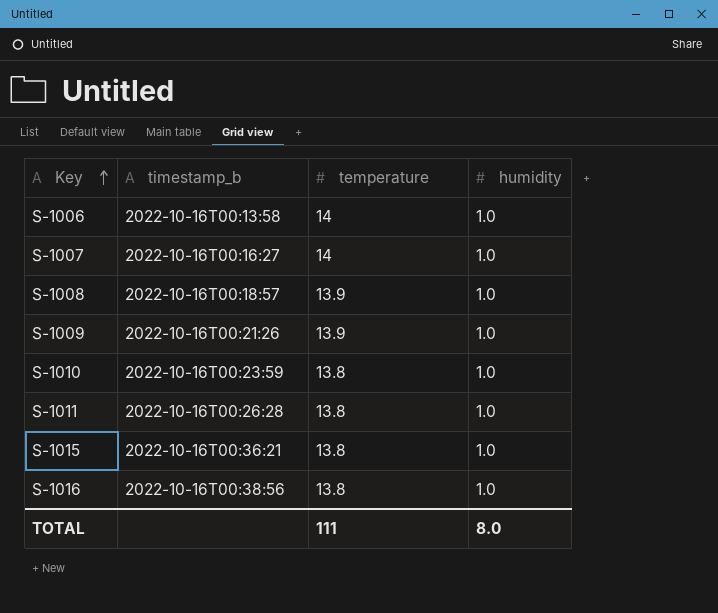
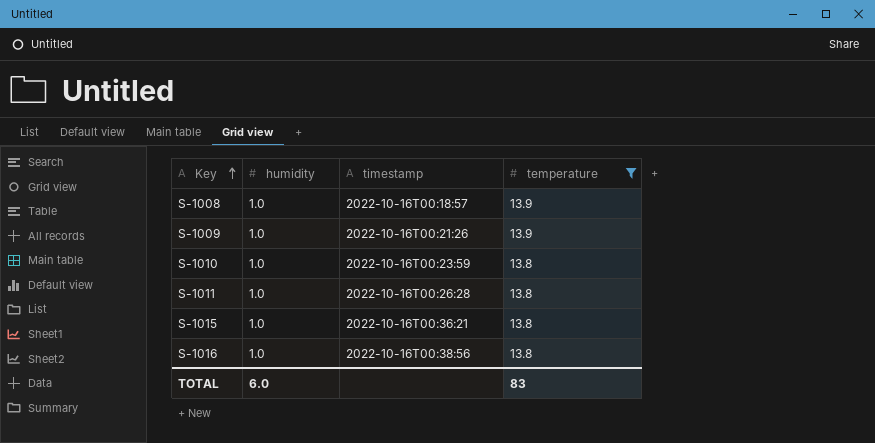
filter: none -> temperature != 14
column humidity | position: 4 -> 2
column name: timestamp_b -> timestamp
TOTAL | humidity: 8.0 -> 6.0
TOTAL | temperature: 111 -> 83

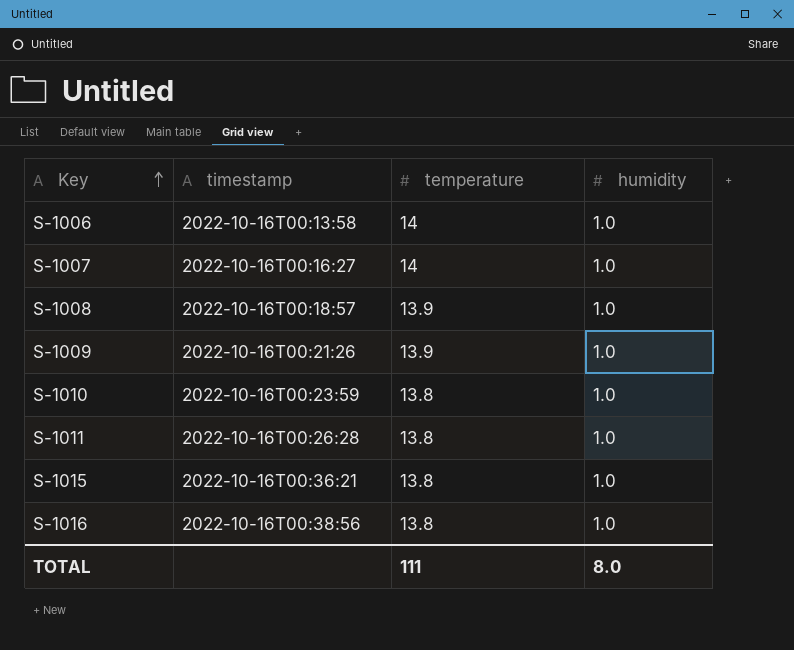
filter: temperature != 14 -> none
column humidity | position: 2 -> 4
TOTAL | temperature: 83 -> 111
TOTAL | humidity: 6.0 -> 8.0

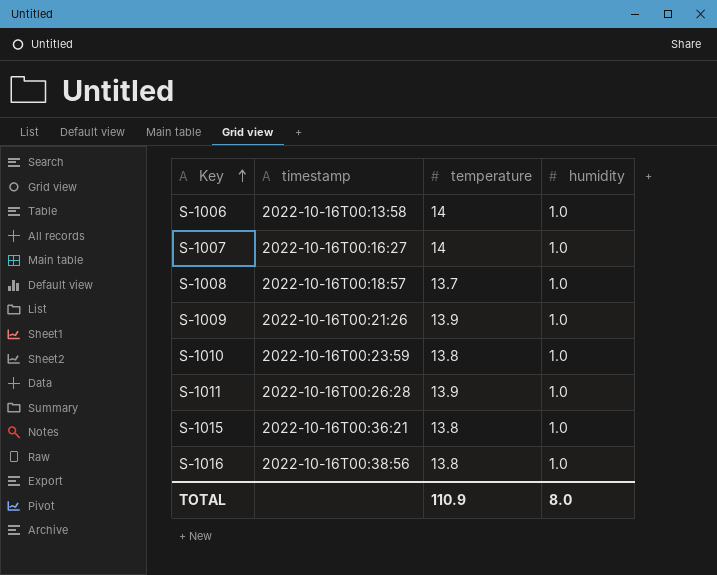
S-1008 | temperature: 13.9 -> 13.7
S-1011 | temperature: 13.8 -> 13.9
TOTAL | temperature: 111 -> 110.9

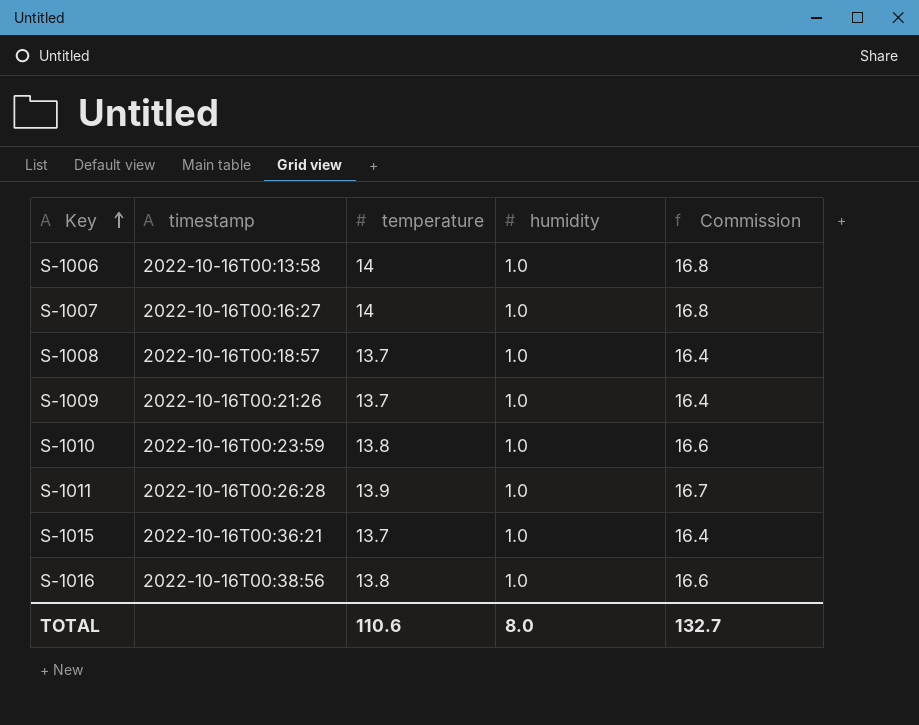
column Commission | formula: none -> [temperature] * 1.2
S-1009 | temperature: 13.9 -> 13.7
S-1015 | temperature: 13.8 -> 13.7
TOTAL | temperature: 110.9 -> 110.6

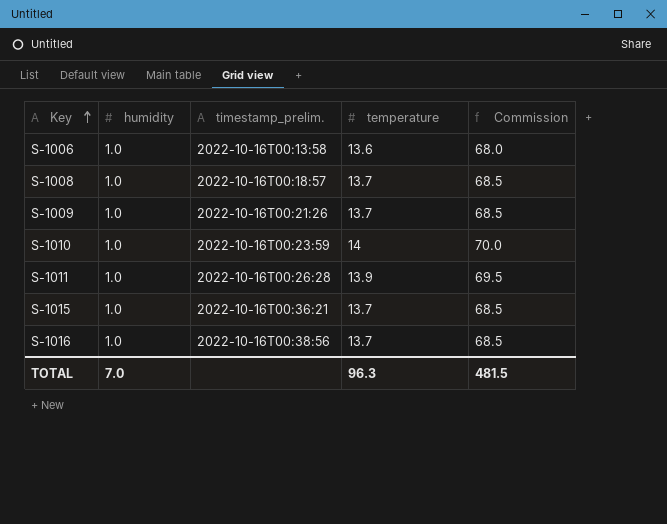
column humidity | position: 4 -> 2
column name: timestamp -> timestamp_prelim.
column Commission | formula: [temperature] * 1.2 -> [temperature] * 5
row S-1007: 2022-10-16T00:16:27 | 14 | 1.0 | 16.8 -> none
S-1006 | temperature: 14 -> 13.6
S-1010 | temperature: 13.8 -> 14
S-1016 | temperature: 13.8 -> 13.7
TOTAL | humidity: 8.0 -> 7.0
TOTAL | temperature: 110.6 -> 96.3
TOTAL | Commission: 132.7 -> 481.5

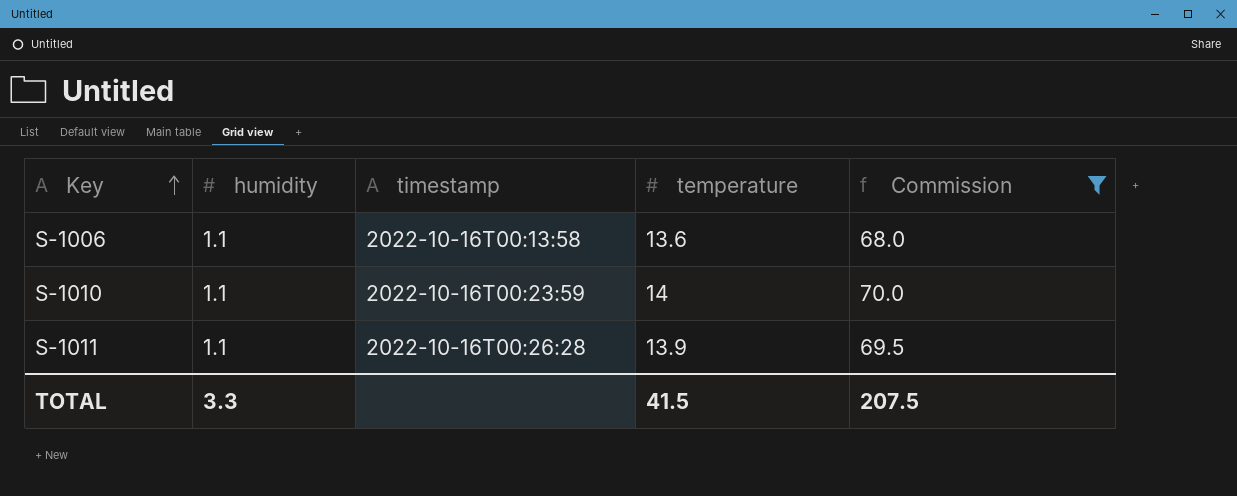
filter: none -> Commission != 68.5
column name: timestamp_prelim. -> timestamp
S-1006 | humidity: 1.0 -> 1.1
S-1010 | humidity: 1.0 -> 1.1
S-1011 | humidity: 1.0 -> 1.1
TOTAL | humidity: 7.0 -> 3.3
TOTAL | temperature: 96.3 -> 41.5
TOTAL | Commission: 481.5 -> 207.5

